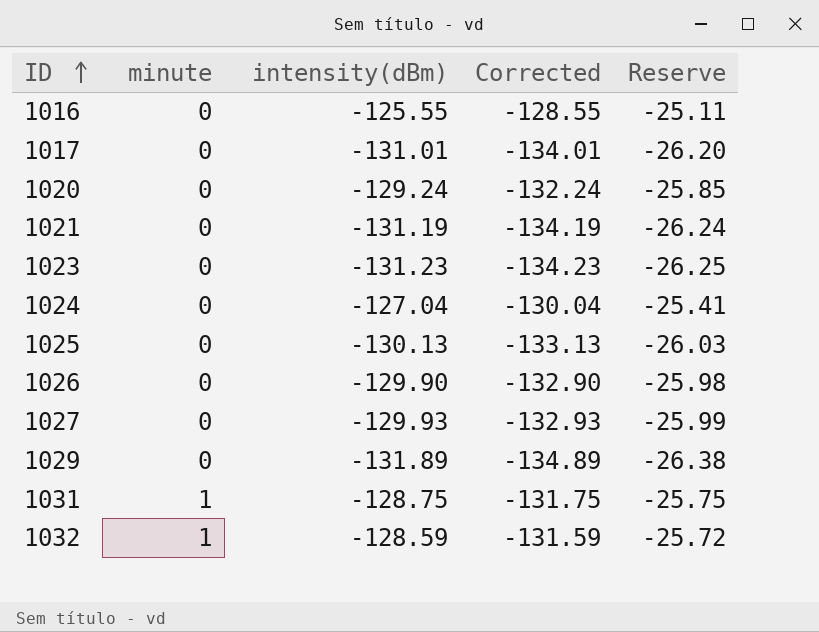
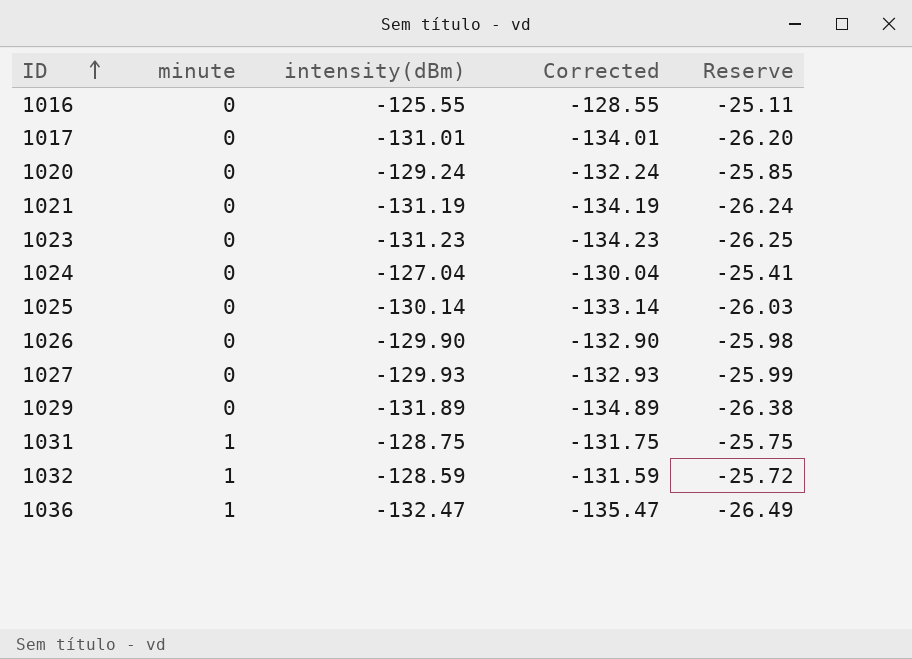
1025 | intensity(dBm): -130.13 -> -130.14
1025 | Corrected: -133.13 -> -133.14
row 1036: none -> 1 | -132.47 | -135.47 | -26.49

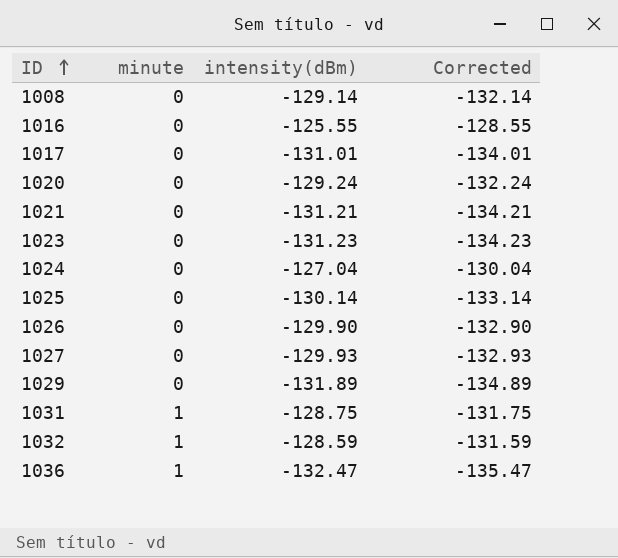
column Reserve | formula: [intensity(dBm)] * 0.2 -> none
row 1008: none -> 0 | -129.14 | -132.14
1021 | intensity(dBm): -131.19 -> -131.21
1021 | Corrected: -134.19 -> -134.21

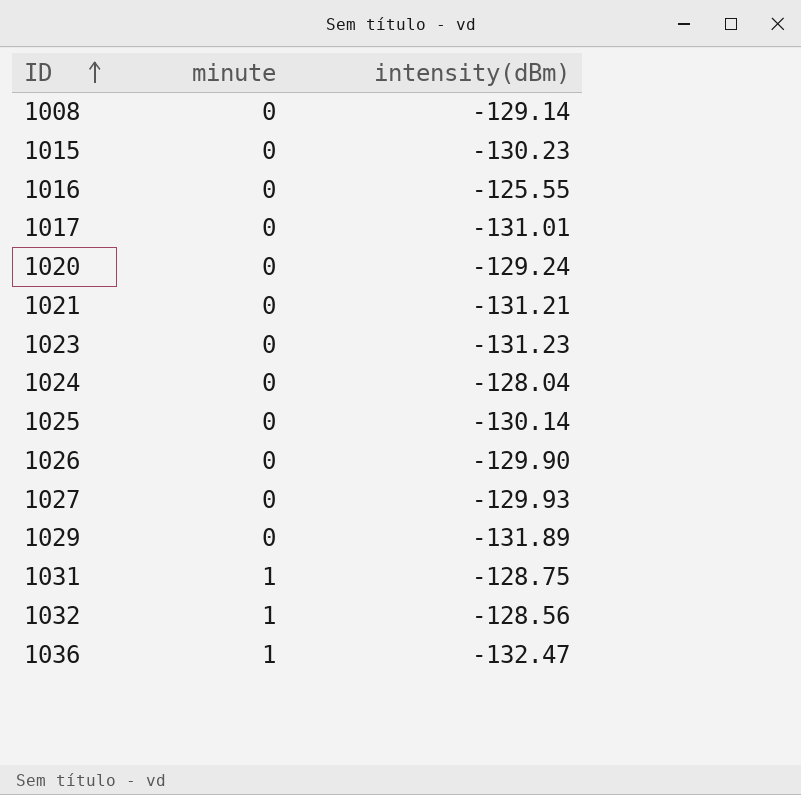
column Corrected | formula: [intensity(dBm)] - 3 -> none
row 1015: none -> 0 | -130.23
1024 | intensity(dBm): -127.04 -> -128.04
1032 | intensity(dBm): -128.59 -> -128.56

